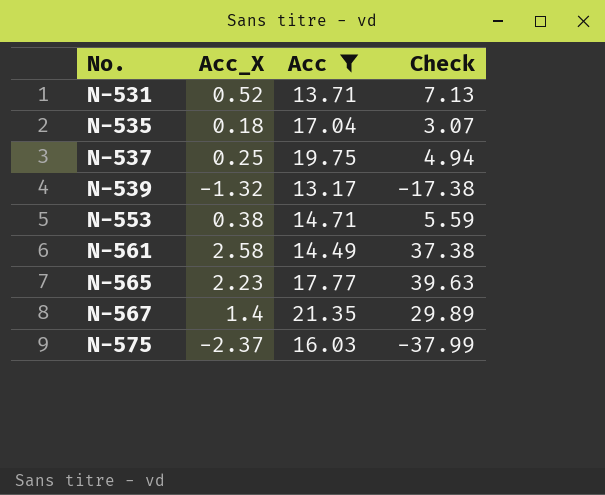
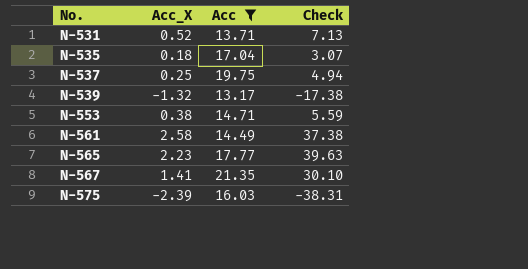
N-567 | Acc_X: 1.4 -> 1.41
N-567 | Check: 29.89 -> 30.10
N-575 | Acc_X: -2.37 -> -2.39
N-575 | Check: -37.99 -> -38.31

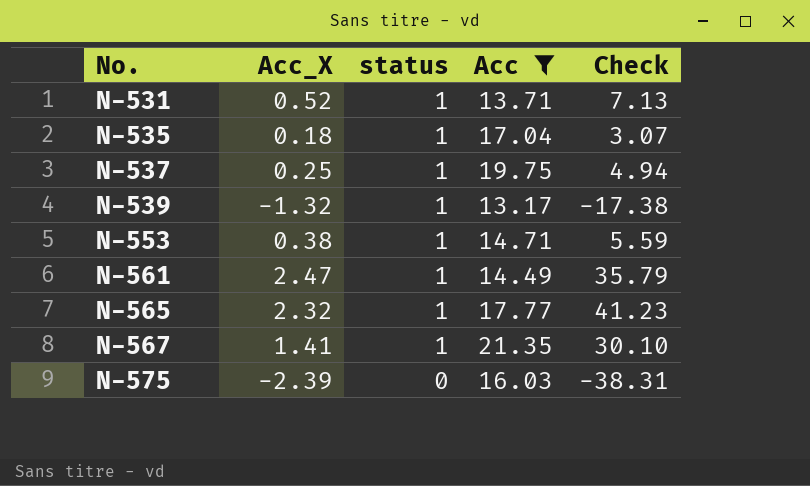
column status | position: none -> 3
N-561 | Acc_X: 2.58 -> 2.47
N-561 | Check: 37.38 -> 35.79
N-565 | Acc_X: 2.23 -> 2.32
N-565 | Check: 39.63 -> 41.23

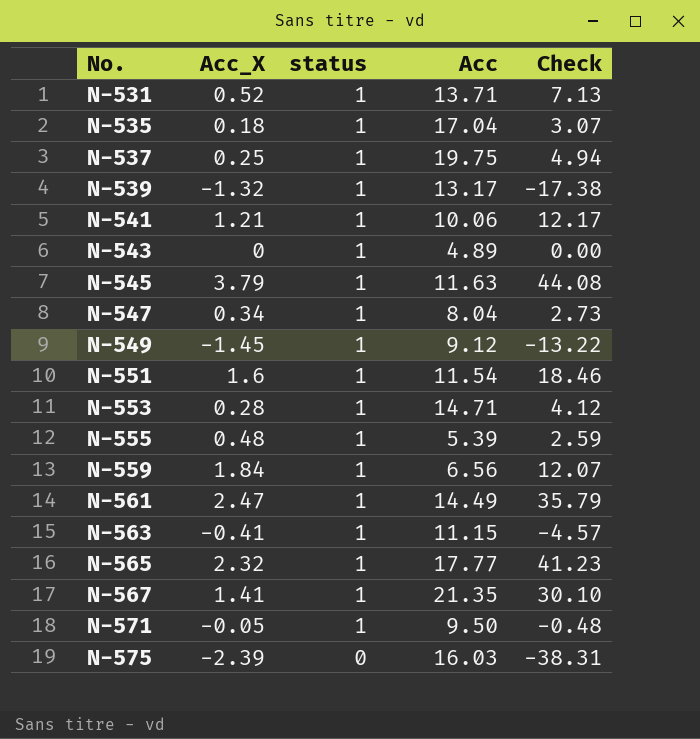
filter: Acc >= 13.17 -> none
N-553 | Acc_X: 0.38 -> 0.28
N-553 | Check: 5.59 -> 4.12

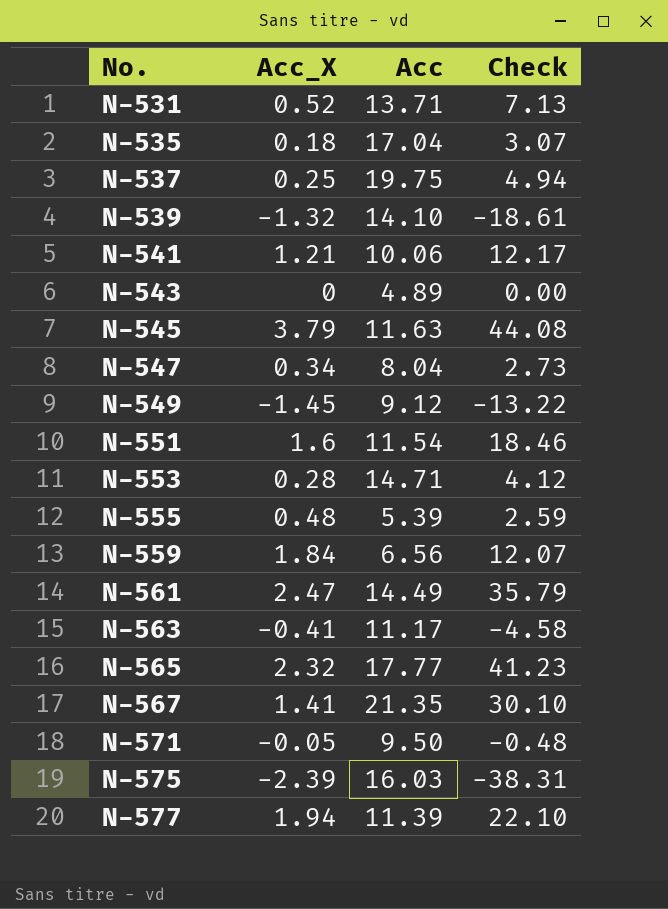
column status | position: 3 -> none
N-539 | Acc: 13.17 -> 14.10
N-539 | Check: -17.38 -> -18.61
N-563 | Acc: 11.15 -> 11.17
N-563 | Check: -4.57 -> -4.58
row N-577: none -> 1.94 | 11.39 | 22.10

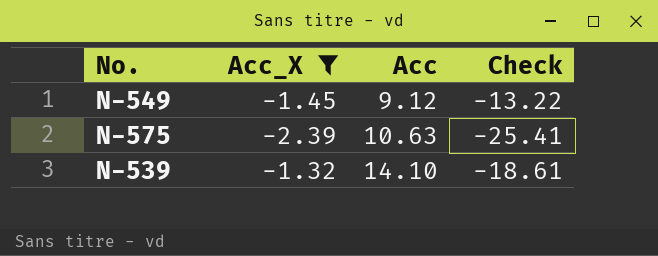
filter: none -> Acc_X <= -1.32
row order: No. ascending -> Acc ascending
N-575 | Acc: 16.03 -> 10.63
N-575 | Check: -38.31 -> -25.41

